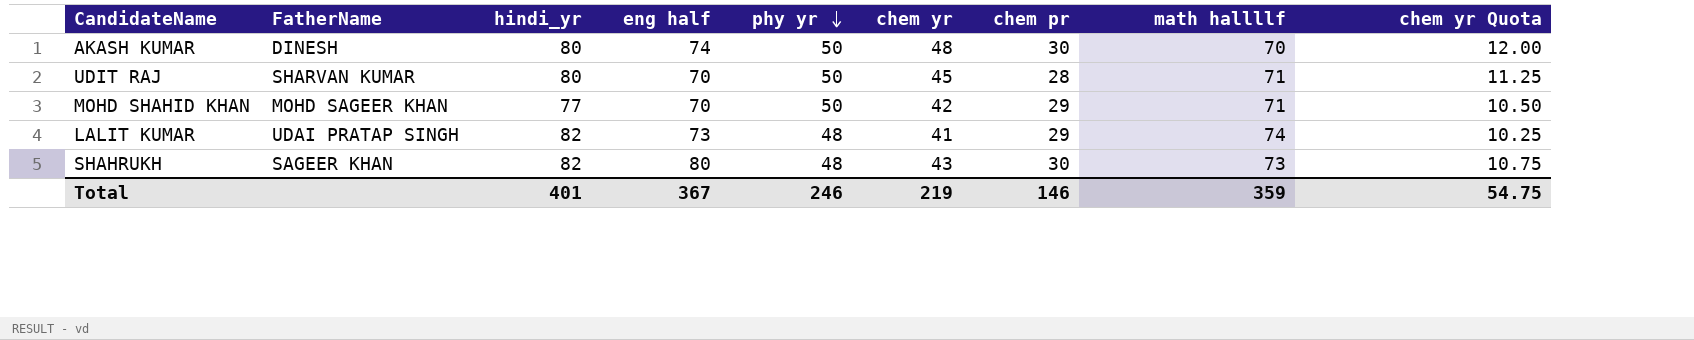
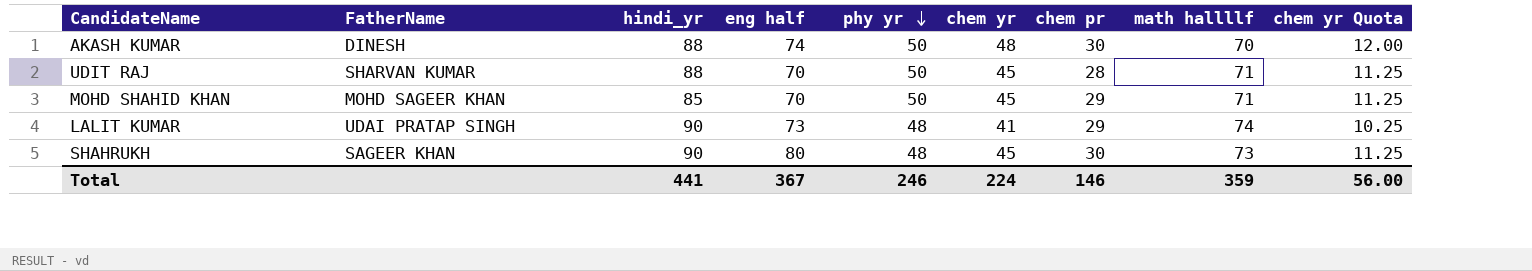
AKASH KUMAR | hindi_yr: 80 -> 88
UDIT RAJ | hindi_yr: 80 -> 88
MOHD SHAHID KHAN | hindi_yr: 77 -> 85
MOHD SHAHID KHAN | chem yr: 42 -> 45
MOHD SHAHID KHAN | chem yr Quota: 10.50 -> 11.25
LALIT KUMAR | hindi_yr: 82 -> 90
SHAHRUKH | hindi_yr: 82 -> 90
SHAHRUKH | chem yr: 43 -> 45
SHAHRUKH | chem yr Quota: 10.75 -> 11.25
Total | hindi_yr: 401 -> 441
Total | chem yr: 219 -> 224
Total | chem yr Quota: 54.75 -> 56.00

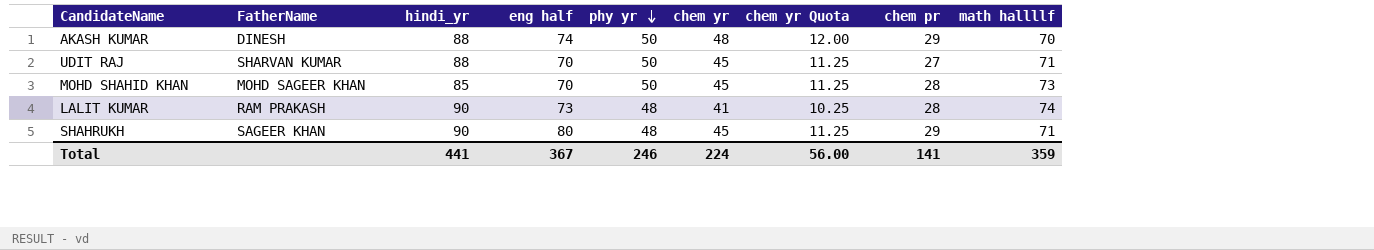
column chem yr Quota | position: 9 -> 7
AKASH KUMAR | chem pr: 30 -> 29
UDIT RAJ | chem pr: 28 -> 27
MOHD SHAHID KHAN | chem pr: 29 -> 28
MOHD SHAHID KHAN | math hallllf: 71 -> 73
LALIT KUMAR | FatherName: UDAI PRATAP SINGH -> RAM PRAKASH
LALIT KUMAR | chem pr: 29 -> 28
SHAHRUKH | chem pr: 30 -> 29
SHAHRUKH | math hallllf: 73 -> 71
Total | chem pr: 146 -> 141

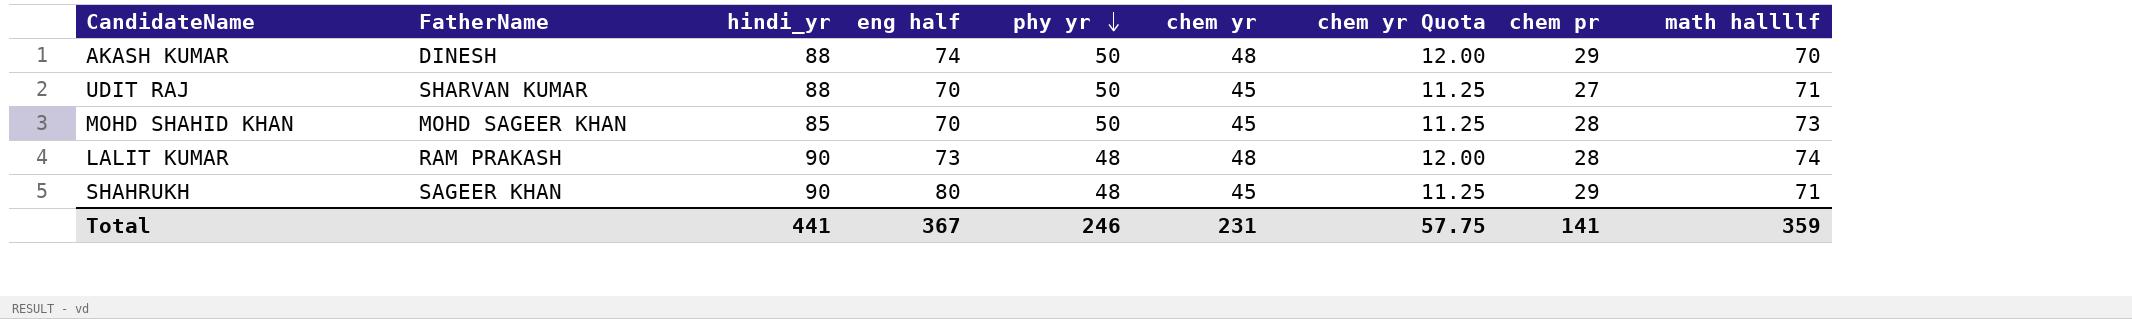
LALIT KUMAR | chem yr: 41 -> 48
LALIT KUMAR | chem yr Quota: 10.25 -> 12.00
Total | chem yr: 224 -> 231
Total | chem yr Quota: 56.00 -> 57.75

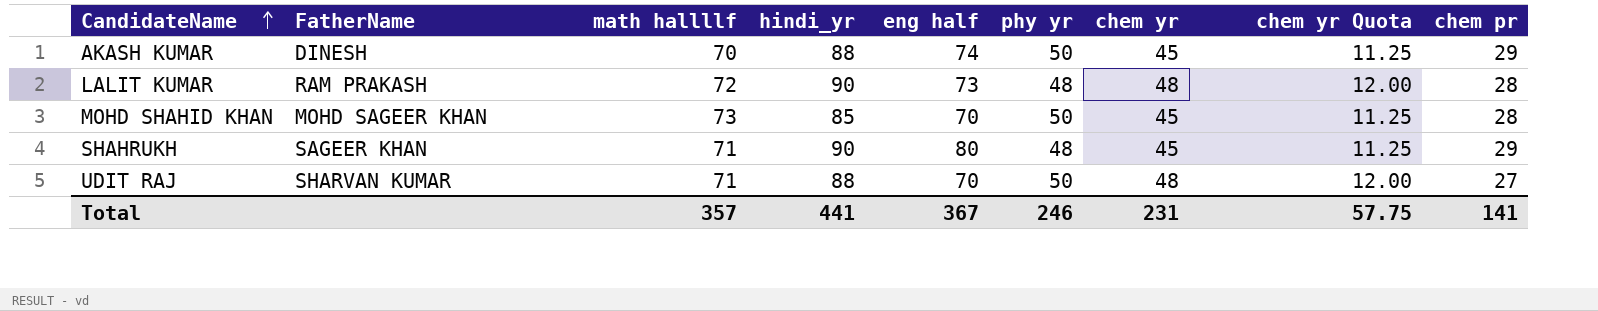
row order: phy yr descending -> CandidateName ascending
column math hallllf | position: 9 -> 3
AKASH KUMAR | chem yr: 48 -> 45
AKASH KUMAR | chem yr Quota: 12.00 -> 11.25
LALIT KUMAR | math hallllf: 74 -> 72
UDIT RAJ | chem yr: 45 -> 48
UDIT RAJ | chem yr Quota: 11.25 -> 12.00
Total | math hallllf: 359 -> 357

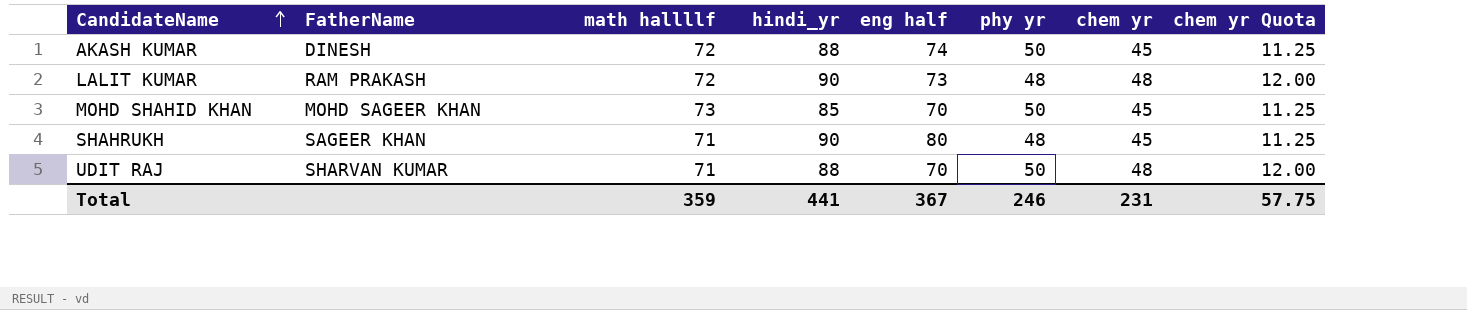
column chem pr | position: 9 -> none
AKASH KUMAR | math hallllf: 70 -> 72
Total | math hallllf: 357 -> 359

